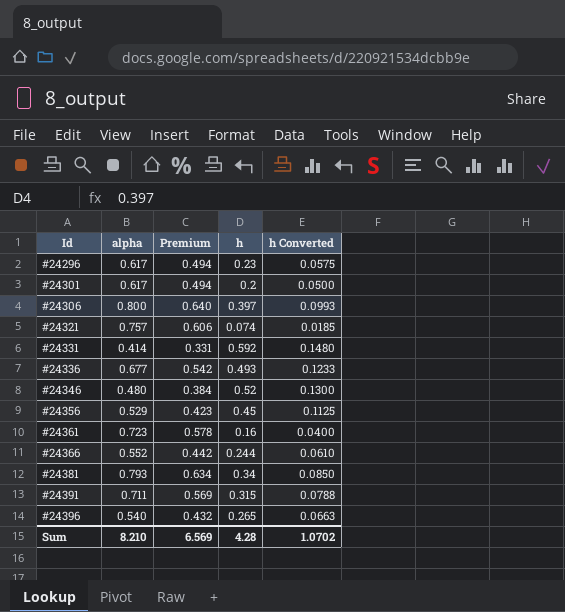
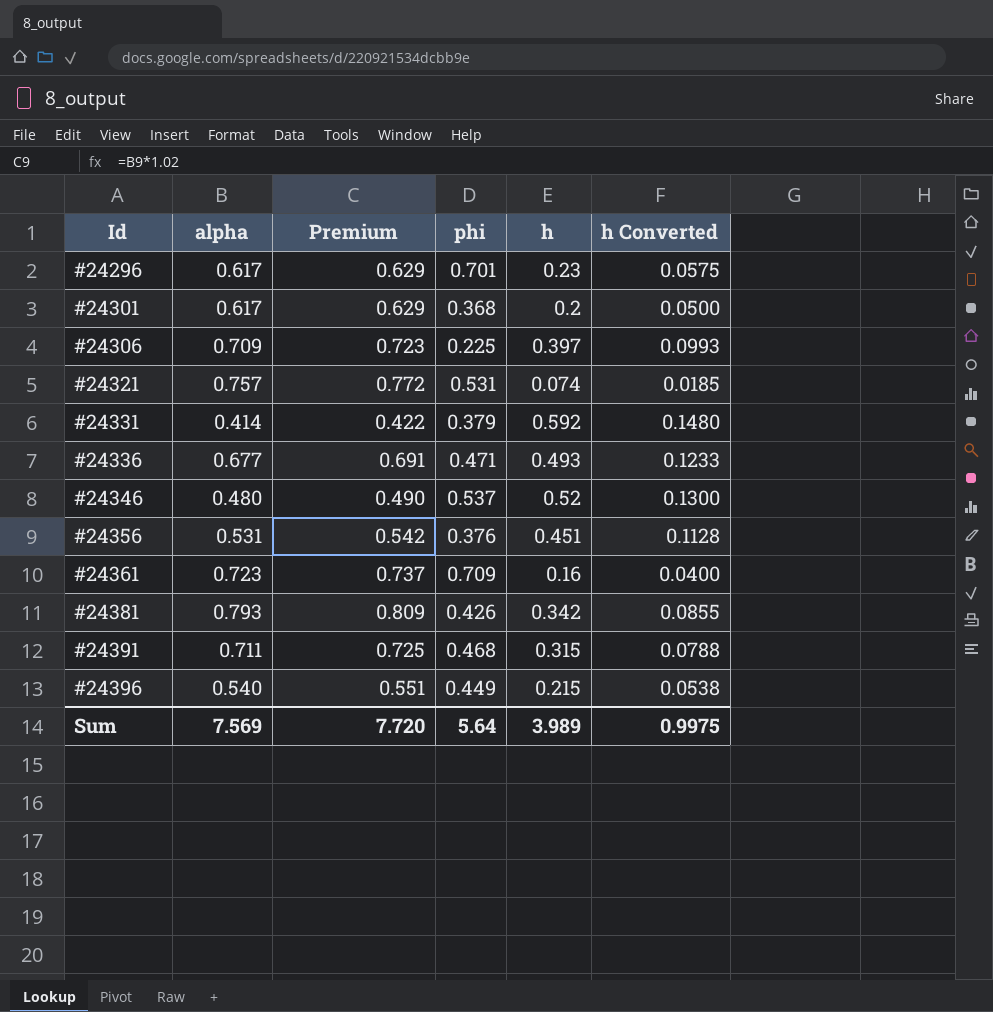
column Premium | formula: [alpha] * 0.8 -> [alpha] * 1.02
column phi | position: none -> 4
row #24366: 0.552 | 0.442 | 0.244 | 0.0610 -> none
#24306 | alpha: 0.800 -> 0.709
#24356 | alpha: 0.529 -> 0.531
#24356 | h: 0.45 -> 0.451
#24356 | h Converted: 0.1125 -> 0.1128
#24381 | h: 0.34 -> 0.342
#24381 | h Converted: 0.0850 -> 0.0855
#24396 | h: 0.265 -> 0.215
#24396 | h Converted: 0.0663 -> 0.0538
Sum | alpha: 8.210 -> 7.569
Sum | Premium: 6.569 -> 7.720
Sum | h: 4.28 -> 3.989
Sum | h Converted: 1.0702 -> 0.9975

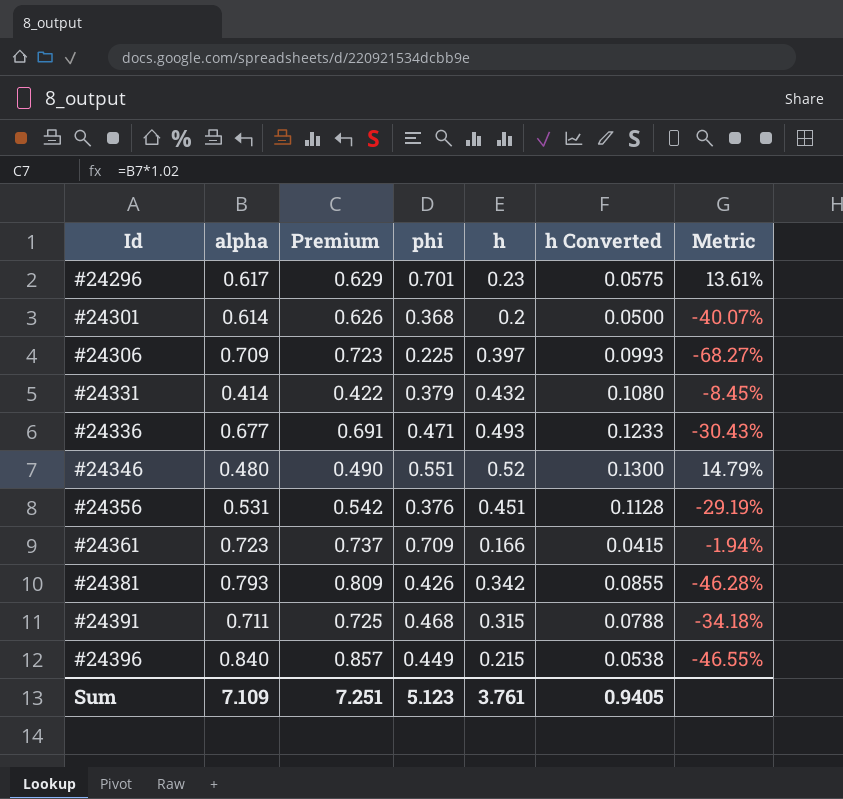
column Metric | formula: none -> ([phi] - [alpha]) / [alpha]
row #24321: 0.757 | 0.772 | 0.531 | 0.074 | 0.0185 -> none
#24301 | alpha: 0.617 -> 0.614
#24301 | Premium: 0.629 -> 0.626
#24331 | h: 0.592 -> 0.432
#24331 | h Converted: 0.1480 -> 0.1080
#24346 | phi: 0.537 -> 0.551
#24361 | h: 0.16 -> 0.166
#24361 | h Converted: 0.0400 -> 0.0415
#24396 | alpha: 0.540 -> 0.840
#24396 | Premium: 0.551 -> 0.857
Sum | alpha: 7.569 -> 7.109
Sum | Premium: 7.720 -> 7.251
Sum | phi: 5.64 -> 5.123
Sum | h: 3.989 -> 3.761
Sum | h Converted: 0.9975 -> 0.9405

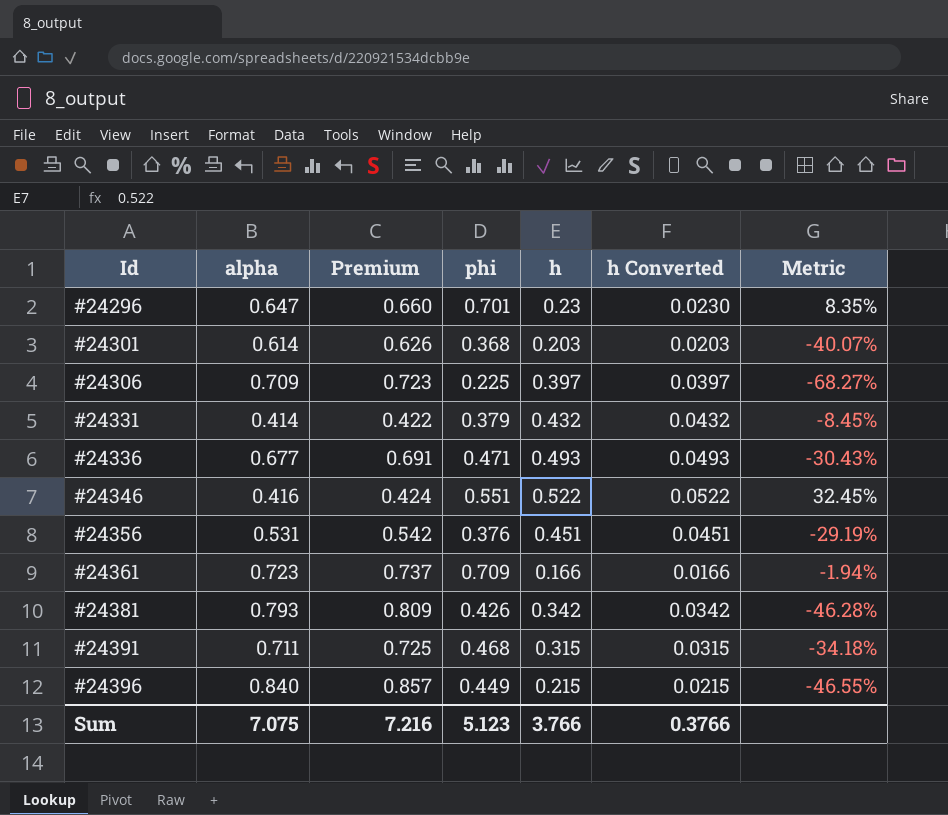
column h Converted | formula: [h] * 0.25 -> [h] * 0.1
#24296 | alpha: 0.617 -> 0.647
#24296 | Premium: 0.629 -> 0.660
#24296 | Metric: 13.61% -> 8.35%
#24301 | h: 0.2 -> 0.203
#24346 | alpha: 0.480 -> 0.416
#24346 | Premium: 0.490 -> 0.424
#24346 | h: 0.52 -> 0.522
#24346 | Metric: 14.79% -> 32.45%
Sum | alpha: 7.109 -> 7.075
Sum | Premium: 7.251 -> 7.216
Sum | h: 3.761 -> 3.766
Sum | h Converted: 0.9405 -> 0.3766

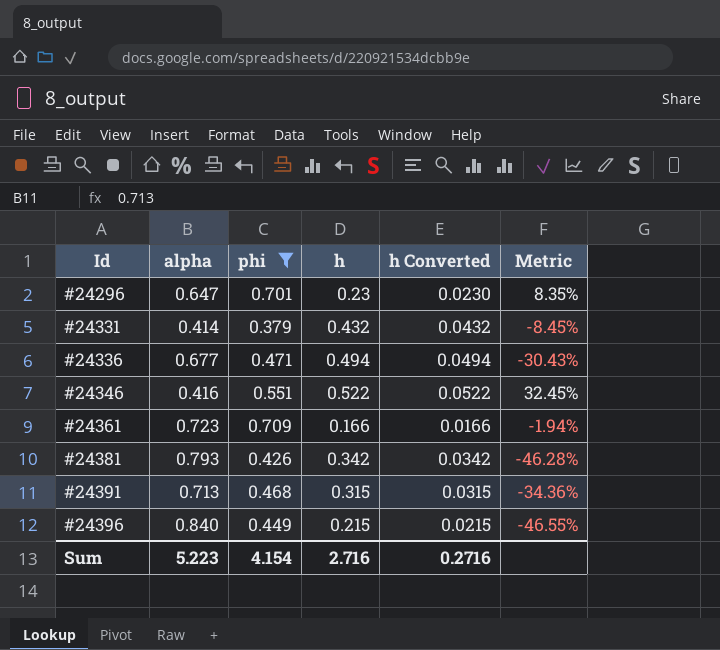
filter: none -> phi >= 0.379
column Premium | formula: [alpha] * 1.02 -> none
#24336 | h: 0.493 -> 0.494
#24336 | h Converted: 0.0493 -> 0.0494
#24391 | alpha: 0.711 -> 0.713
#24391 | Metric: -34.18% -> -34.36%
Sum | alpha: 7.075 -> 5.223
Sum | phi: 5.123 -> 4.154
Sum | h: 3.766 -> 2.716
Sum | h Converted: 0.3766 -> 0.2716

